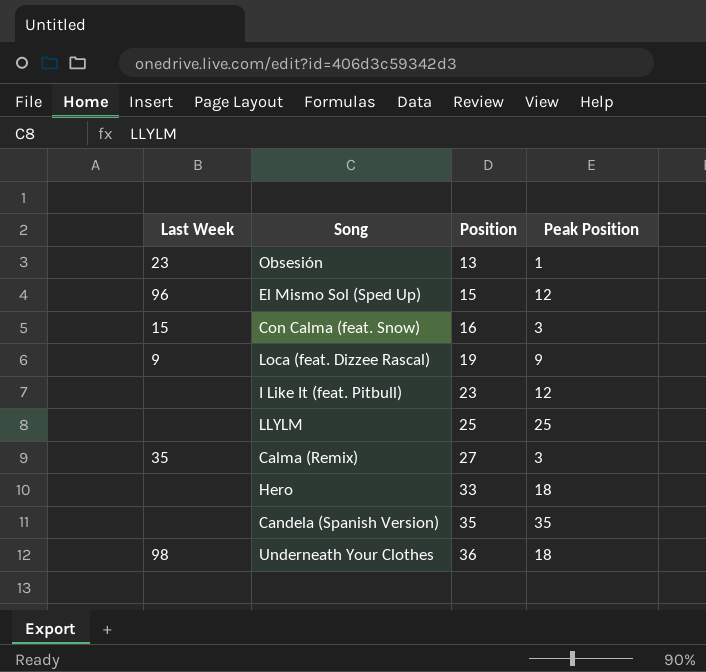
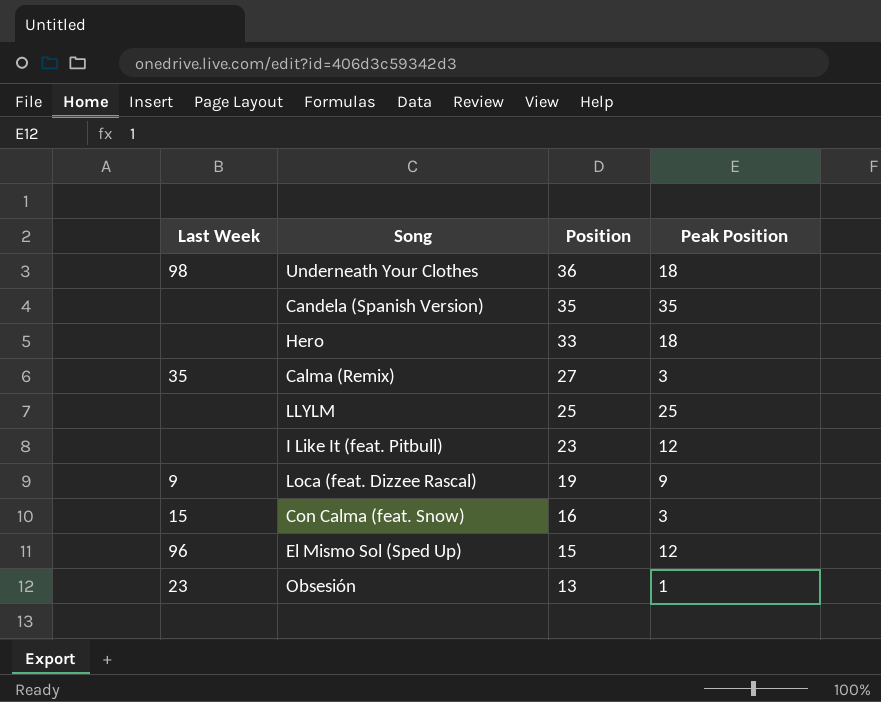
row order: Position ascending -> Position descending

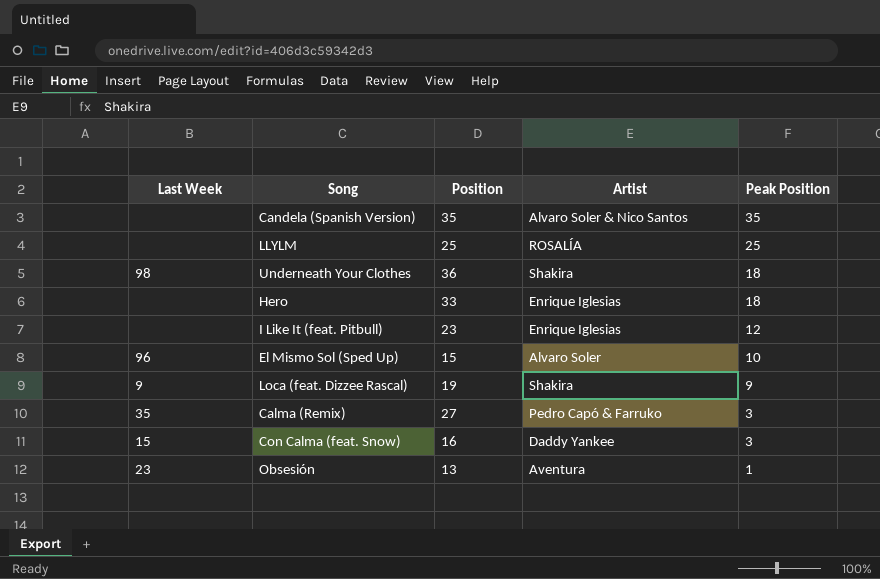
row order: Position descending -> Peak Position descending
column Artist | position: none -> 4
El Mismo Sol (Sped Up) | Peak Position: 12 -> 10

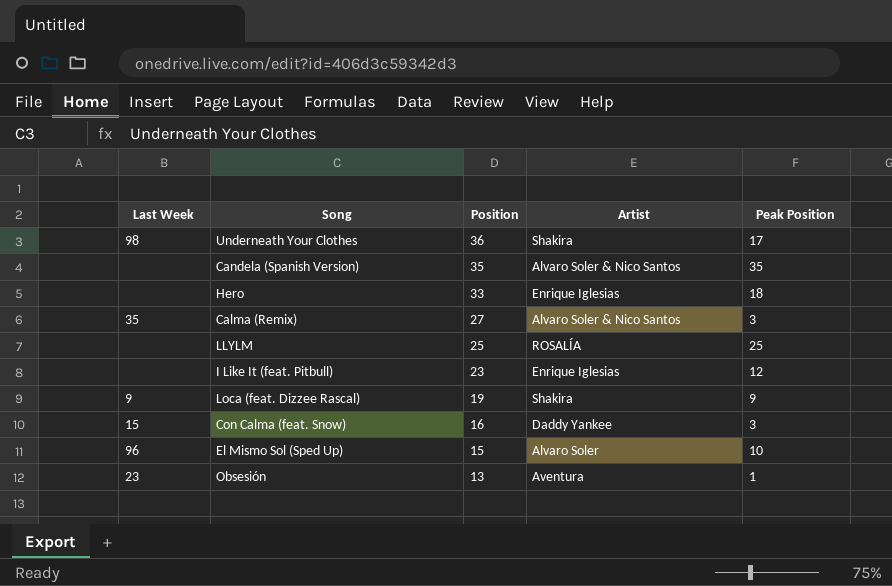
row order: Peak Position descending -> Position descending
Underneath Your Clothes | Peak Position: 18 -> 17
Calma (Remix) | Artist: Pedro Capó & Farruko -> Alvaro Soler & Nico Santos

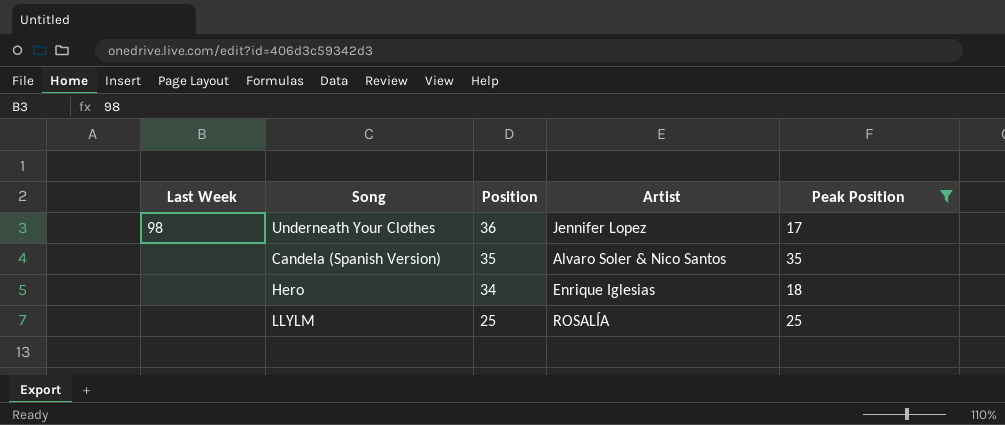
filter: none -> Peak Position >= 17
Underneath Your Clothes | Artist: Shakira -> Jennifer Lopez
Hero | Position: 33 -> 34

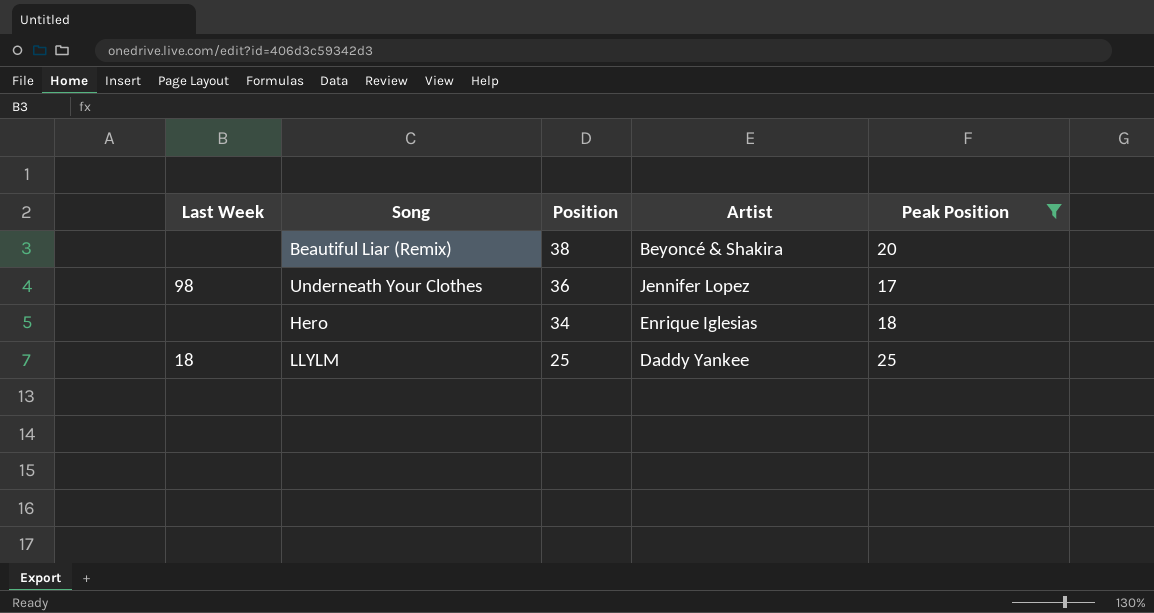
row Candela (Spanish Version): none | 35 | Alvaro Soler & Nico Santos | 35 -> none
row Beautiful Liar (Remix): none -> none | 38 | Beyoncé & Shakira | 20
LLYLM | Last Week: none -> 18
LLYLM | Artist: ROSALÍA -> Daddy Yankee

